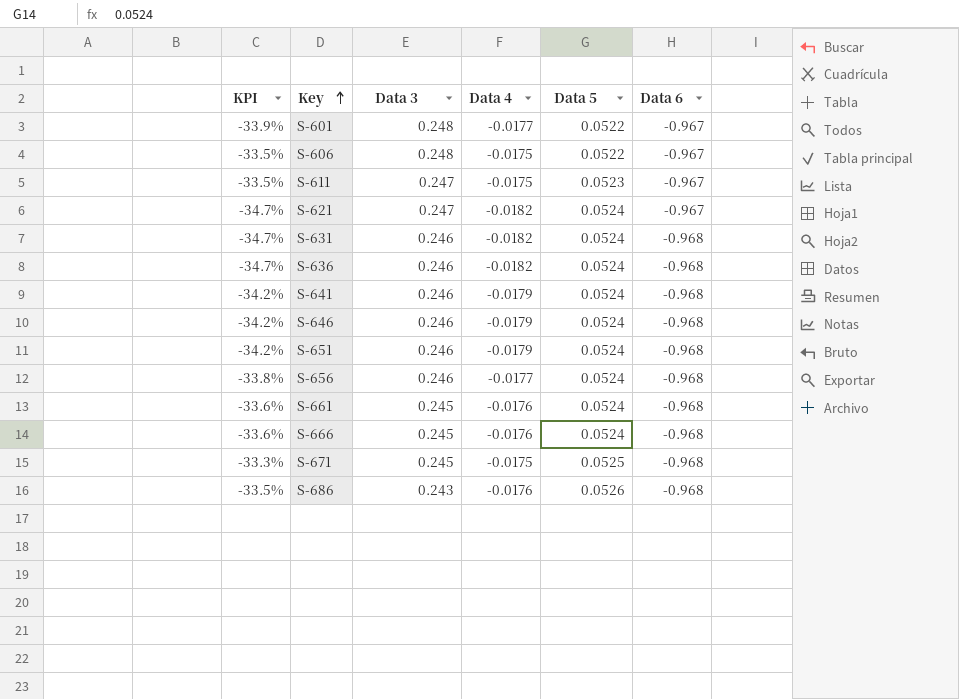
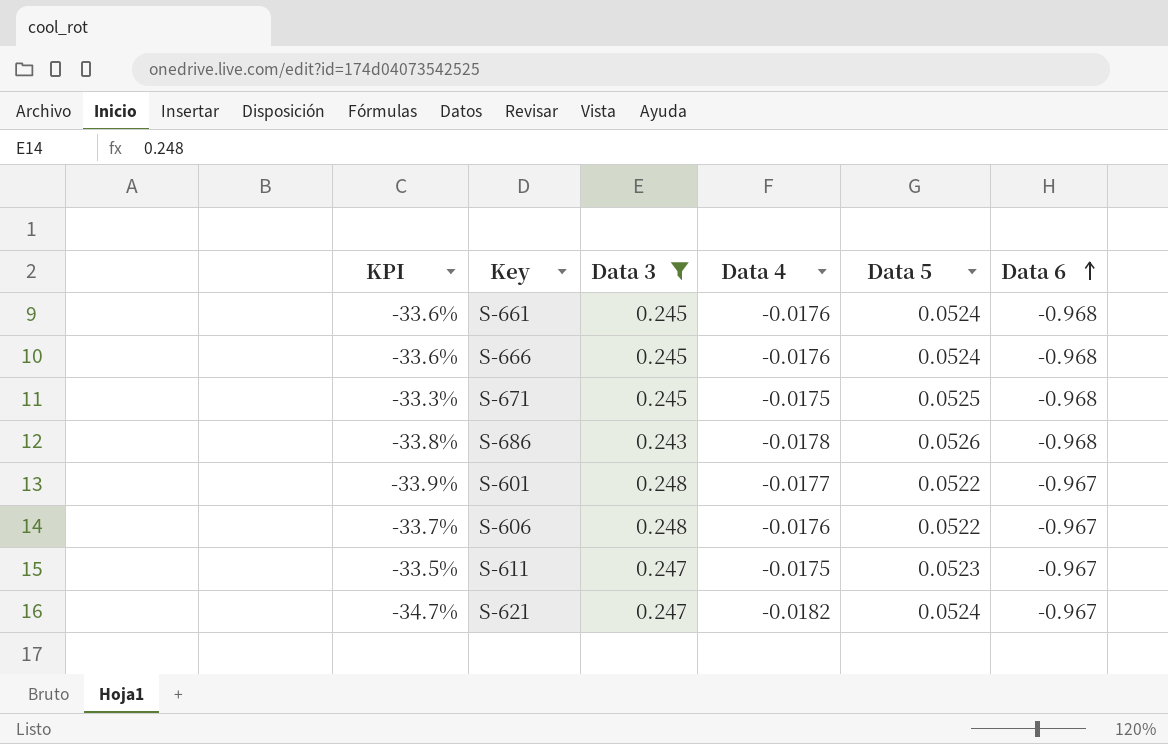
filter: none -> Data 3 != 0.246
row order: Key ascending -> Data 6 ascending
S-686 | KPI: -33.5% -> -33.8%
S-686 | Data 4: -0.0176 -> -0.0178
S-606 | KPI: -33.5% -> -33.7%
S-606 | Data 4: -0.0175 -> -0.0176

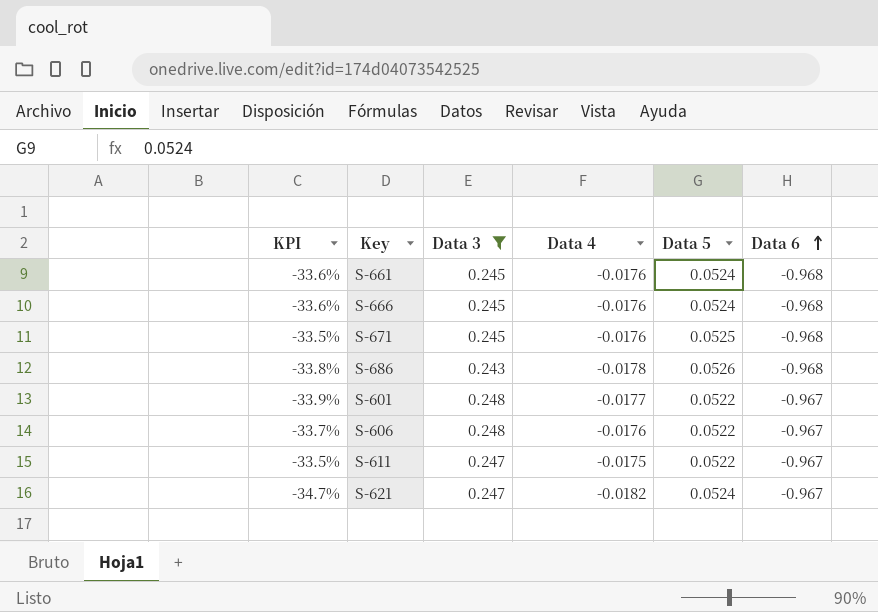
S-671 | KPI: -33.3% -> -33.5%
S-671 | Data 4: -0.0175 -> -0.0176
S-611 | Data 5: 0.0523 -> 0.0522

